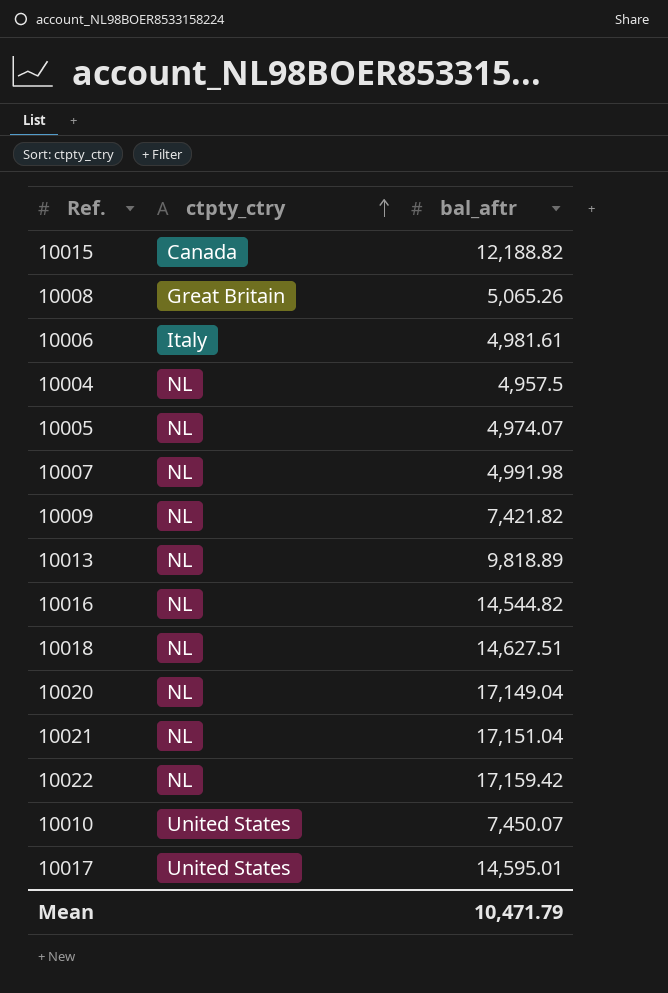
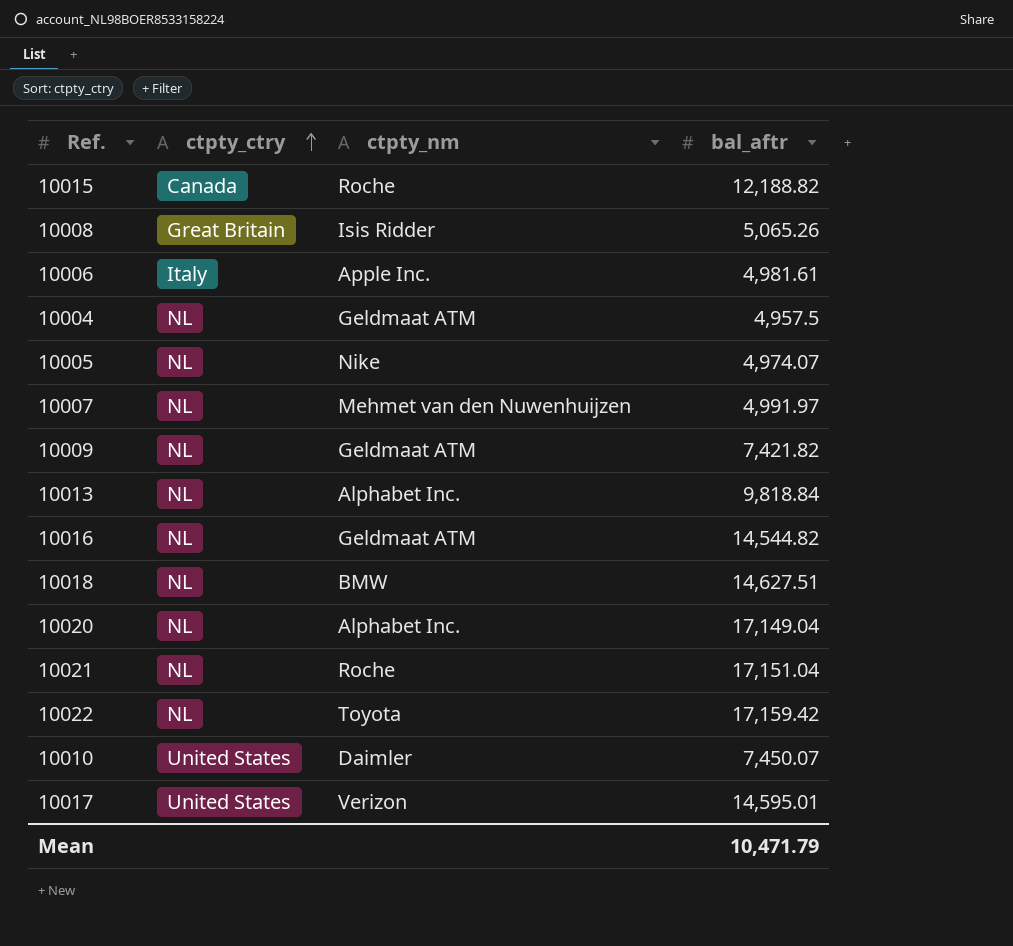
column ctpty_nm | position: none -> 3
10007 | bal_aftr: 4,991.98 -> 4,991.97
10013 | bal_aftr: 9,818.89 -> 9,818.84

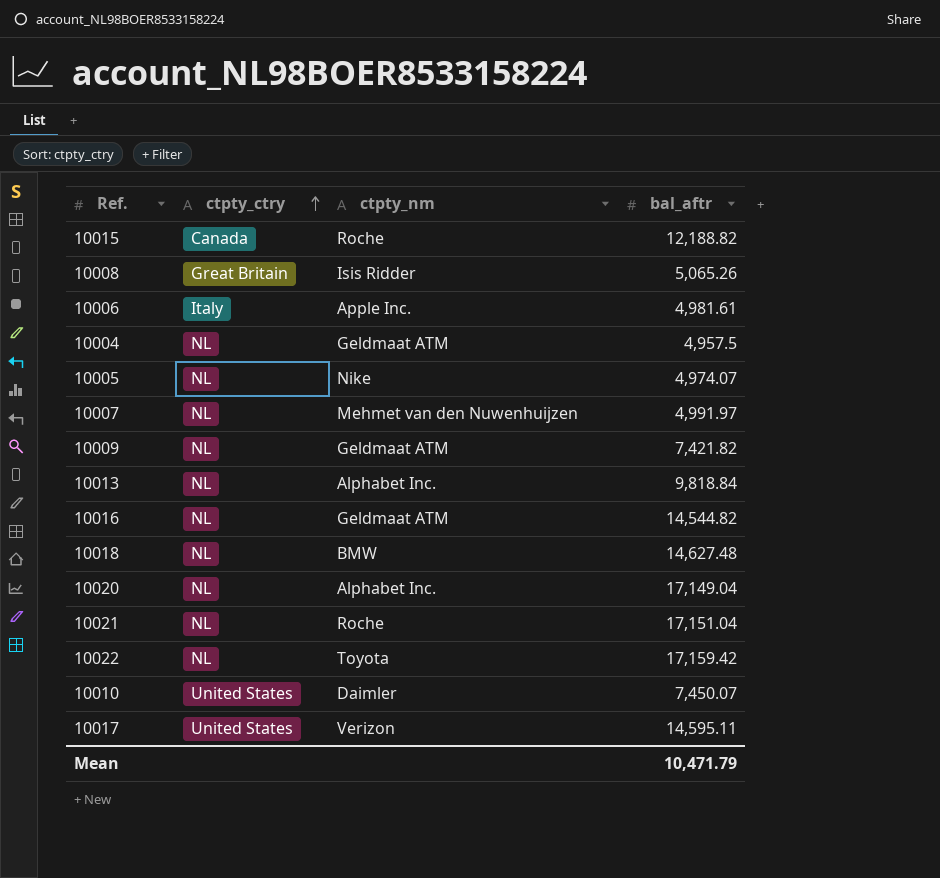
10018 | bal_aftr: 14,627.51 -> 14,627.48
10017 | bal_aftr: 14,595.01 -> 14,595.11

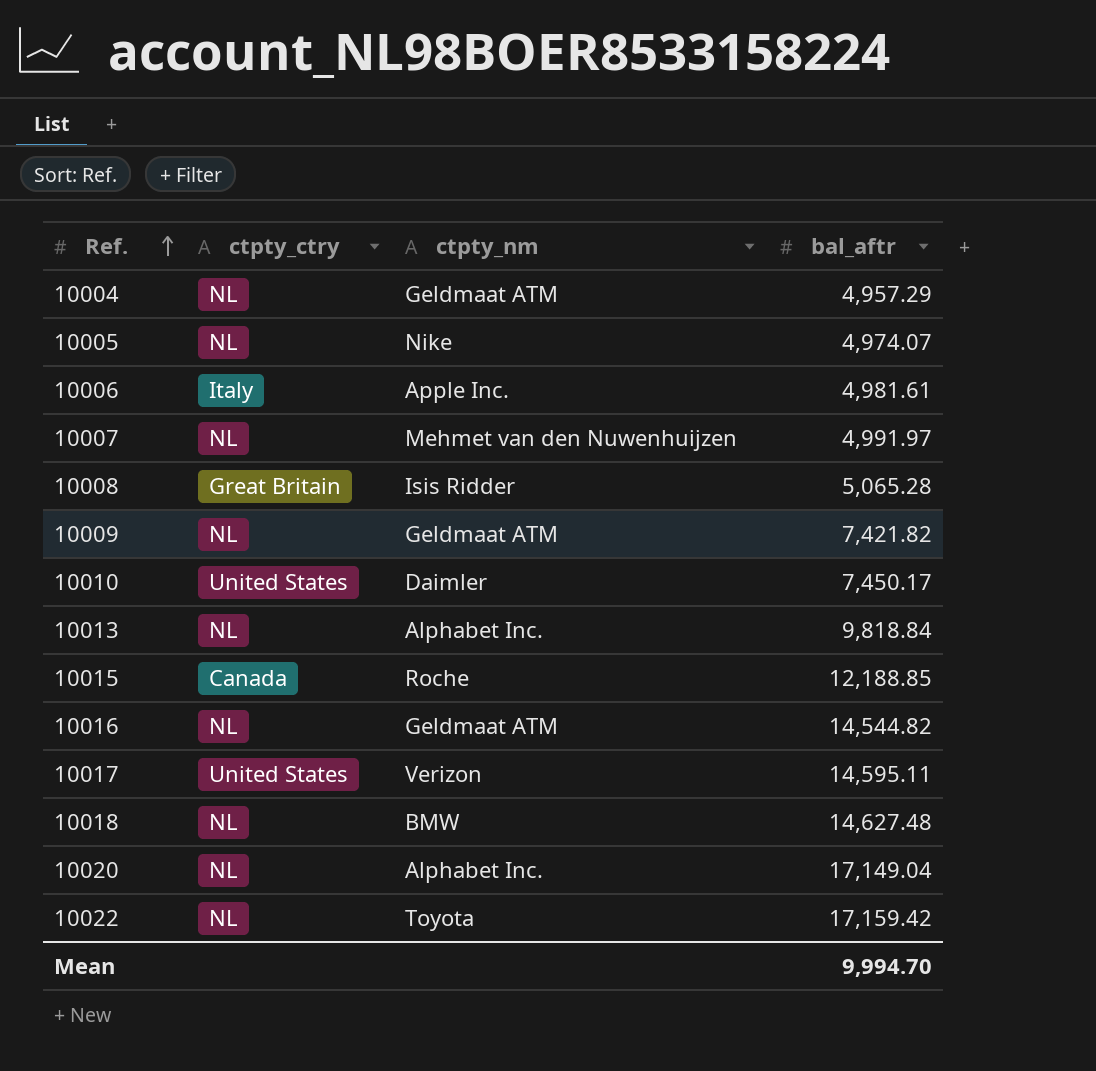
row order: ctpty_ctry ascending -> Ref. ascending
row 10021: NL | Roche | 17,151.04 -> none
10004 | bal_aftr: 4,957.5 -> 4,957.29
10008 | bal_aftr: 5,065.26 -> 5,065.28
10010 | bal_aftr: 7,450.07 -> 7,450.17
10015 | bal_aftr: 12,188.82 -> 12,188.85
Mean | bal_aftr: 10,471.79 -> 9,994.70

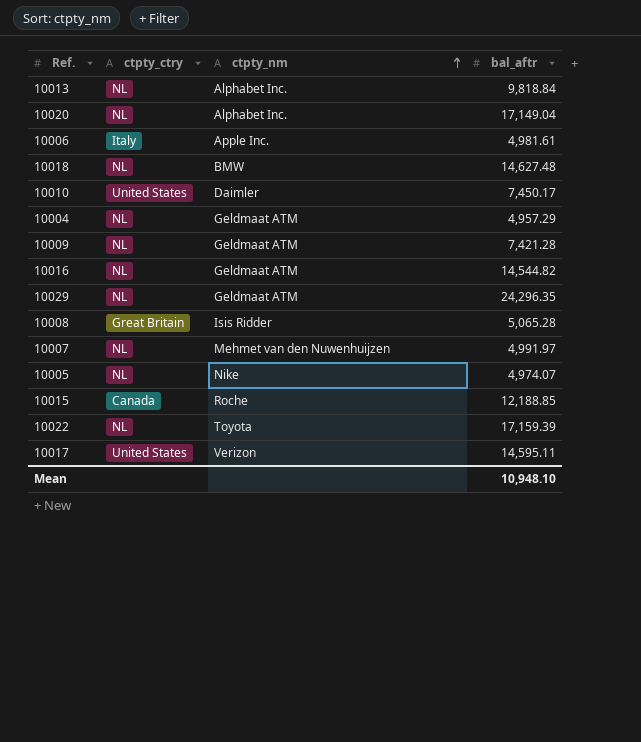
row order: Ref. ascending -> ctpty_nm ascending
10009 | bal_aftr: 7,421.82 -> 7,421.28
row 10029: none -> NL | Geldmaat ATM | 24,296.35
10022 | bal_aftr: 17,159.42 -> 17,159.39
Mean | bal_aftr: 9,994.70 -> 10,948.10

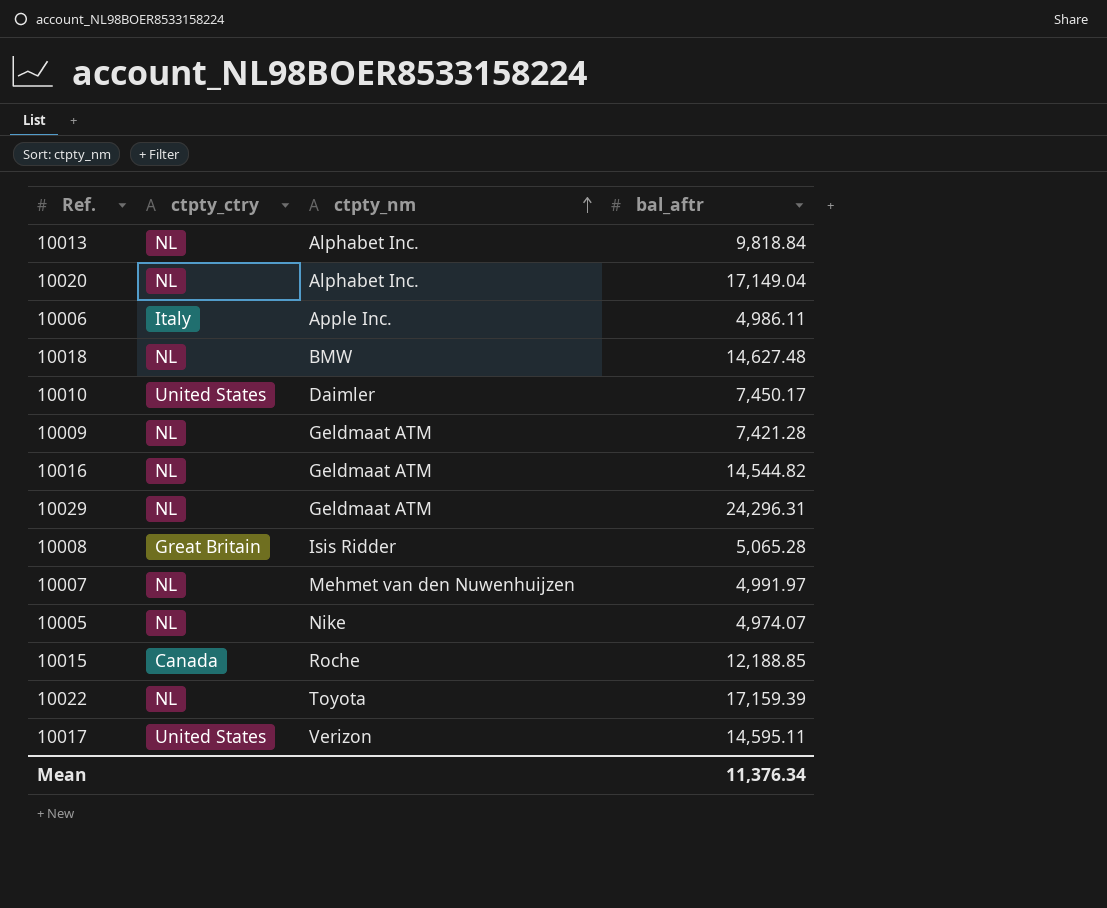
row 10004: NL | Geldmaat ATM | 4,957.29 -> none
10006 | bal_aftr: 4,981.61 -> 4,986.11
10029 | bal_aftr: 24,296.35 -> 24,296.31
Mean | bal_aftr: 10,948.10 -> 11,376.34

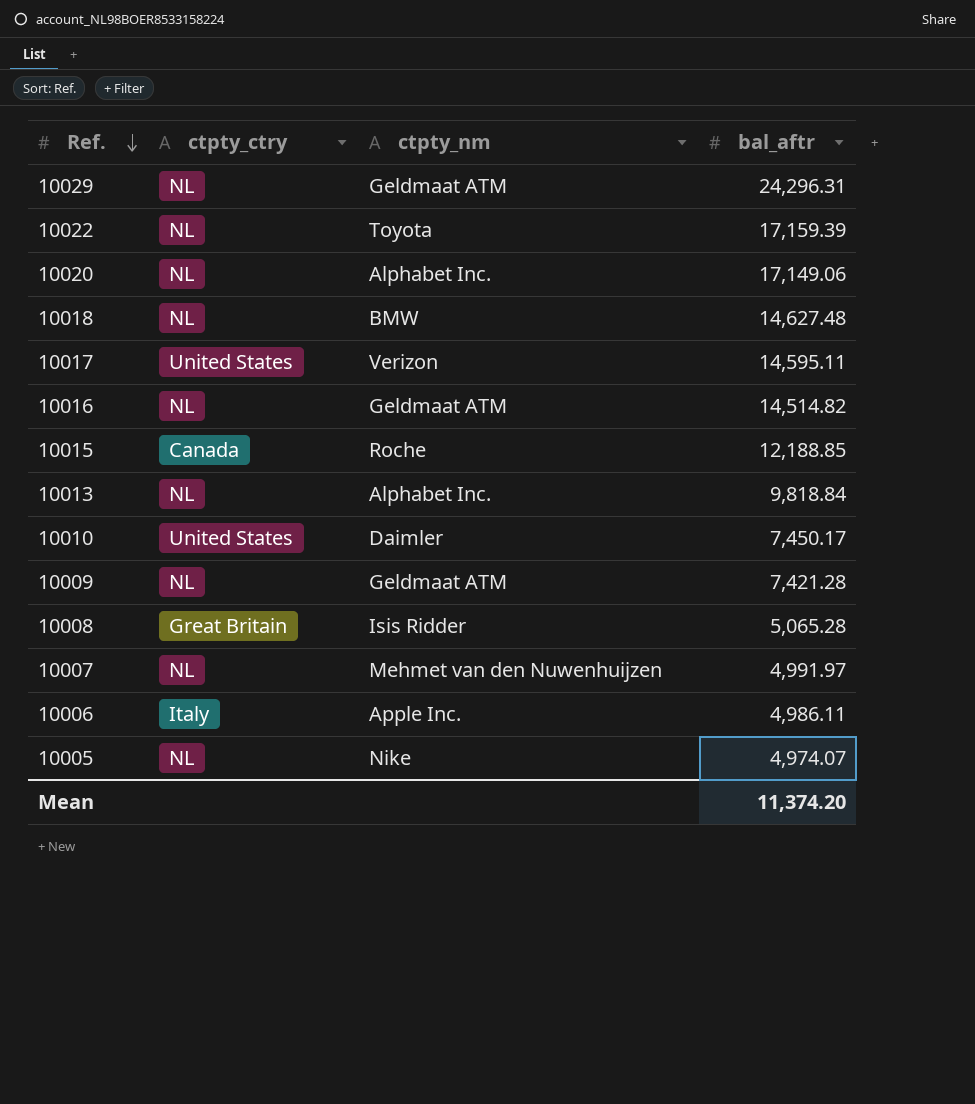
row order: ctpty_nm ascending -> Ref. descending
10020 | bal_aftr: 17,149.04 -> 17,149.06
10016 | bal_aftr: 14,544.82 -> 14,514.82
Mean | bal_aftr: 11,376.34 -> 11,374.20

